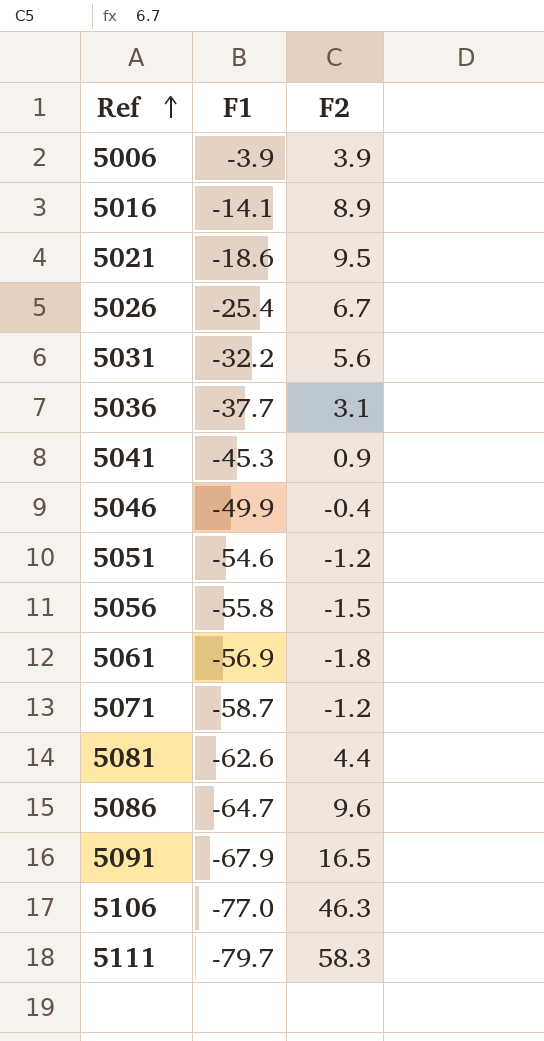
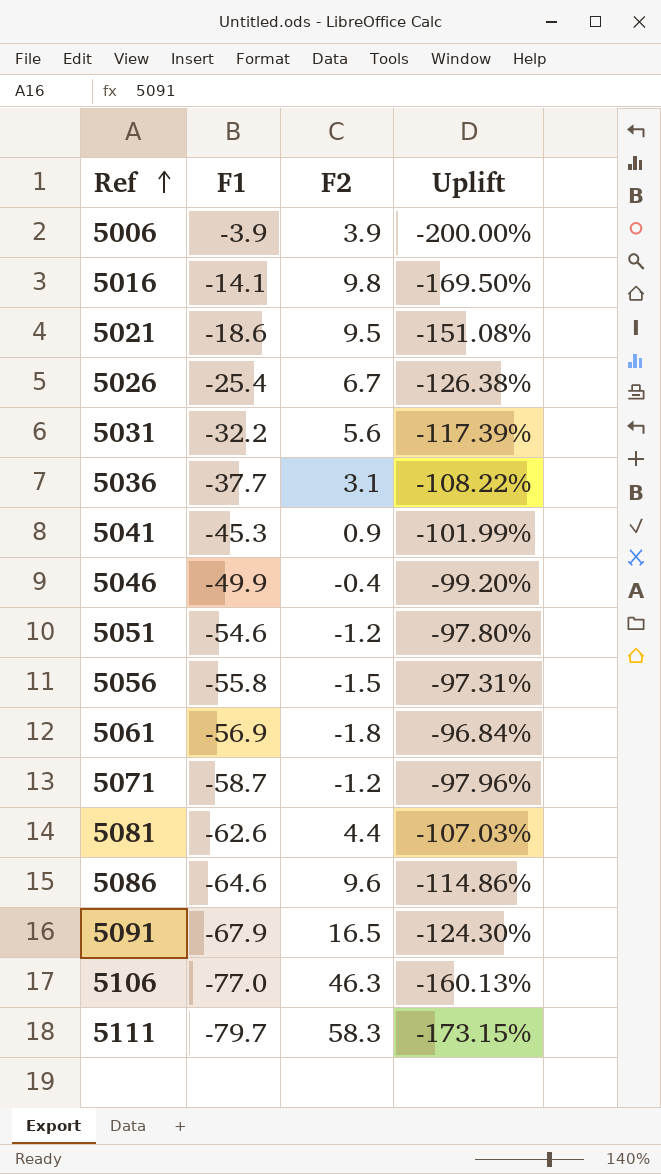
column Uplift | formula: none -> ([F2] - [F1]) / [F1]
5016 | F2: 8.9 -> 9.8
5086 | F1: -64.7 -> -64.6

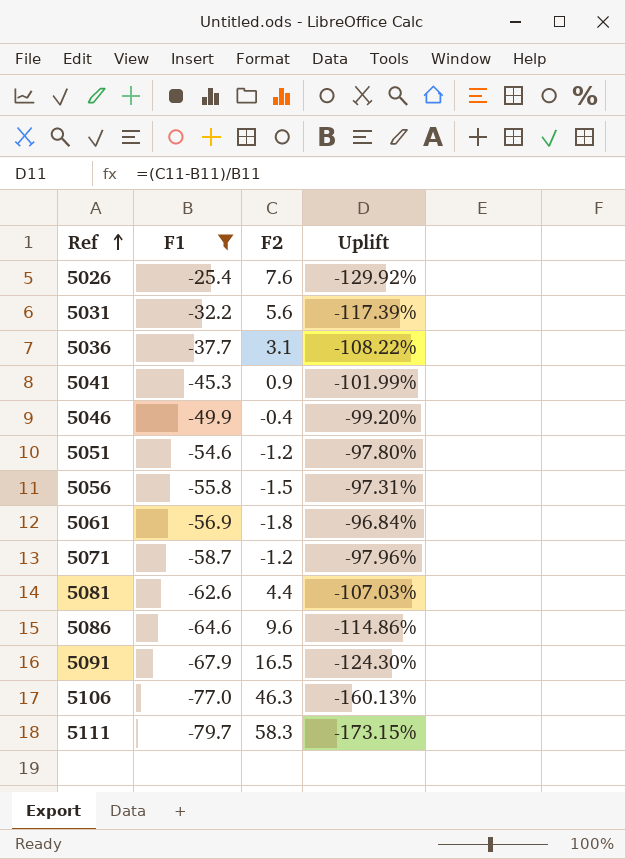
filter: none -> F1 <= -25.4
5026 | F2: 6.7 -> 7.6
5026 | Uplift: -126.38% -> -129.92%

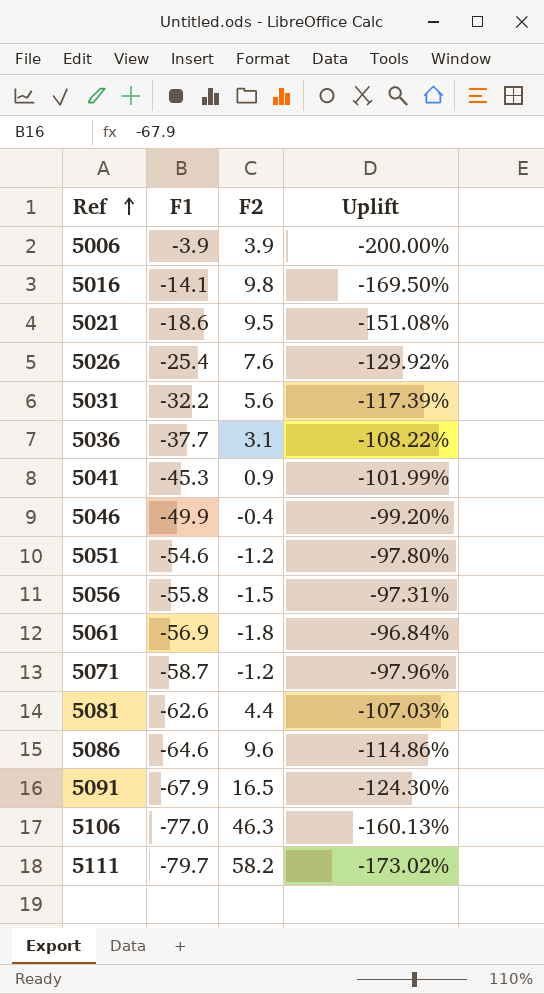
filter: F1 <= -25.4 -> none
5111 | F2: 58.3 -> 58.2
5111 | Uplift: -173.15% -> -173.02%

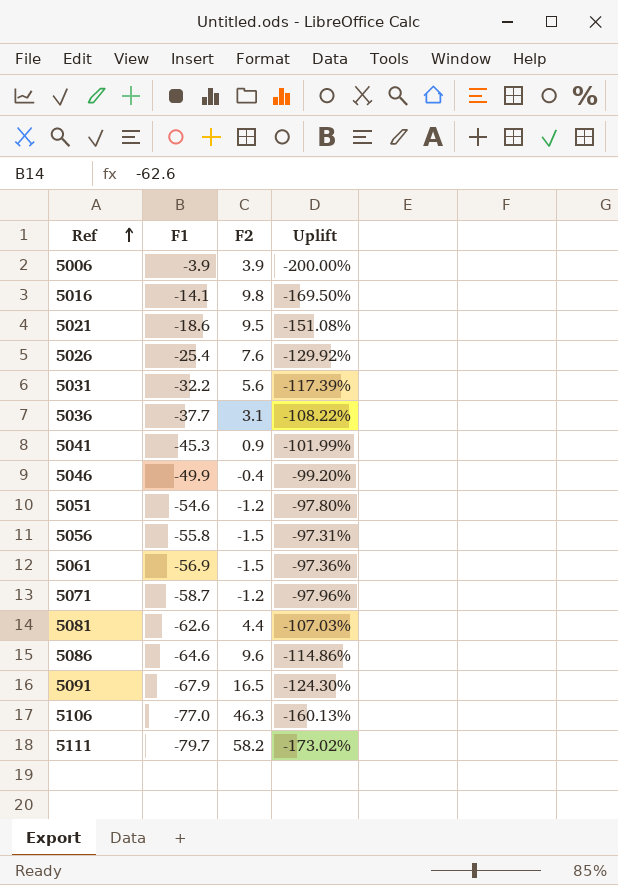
5061 | F2: -1.8 -> -1.5
5061 | Uplift: -96.84% -> -97.36%

